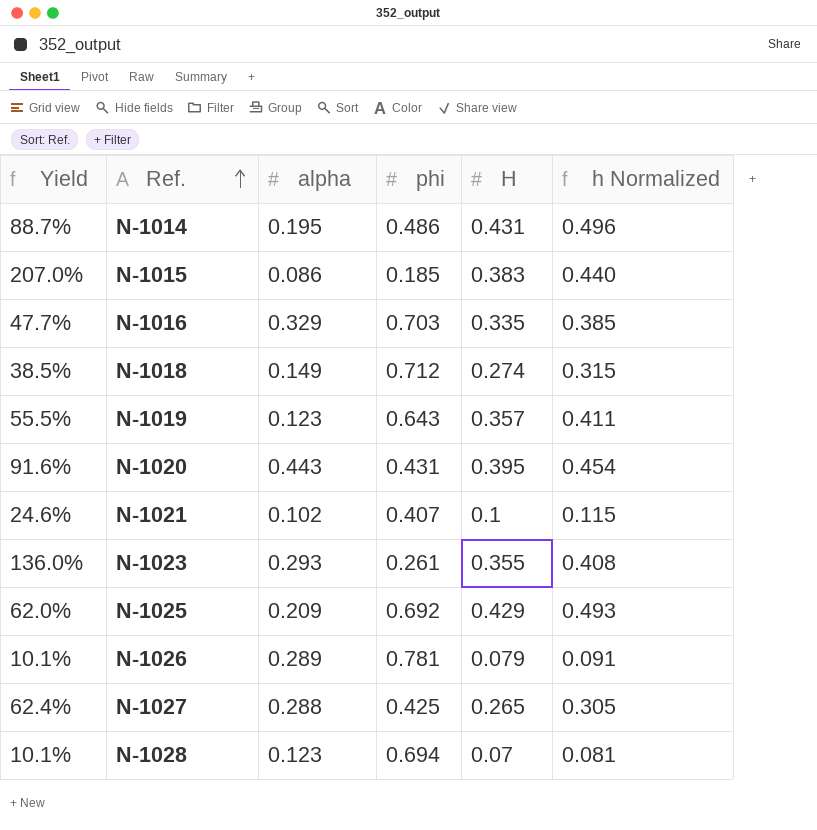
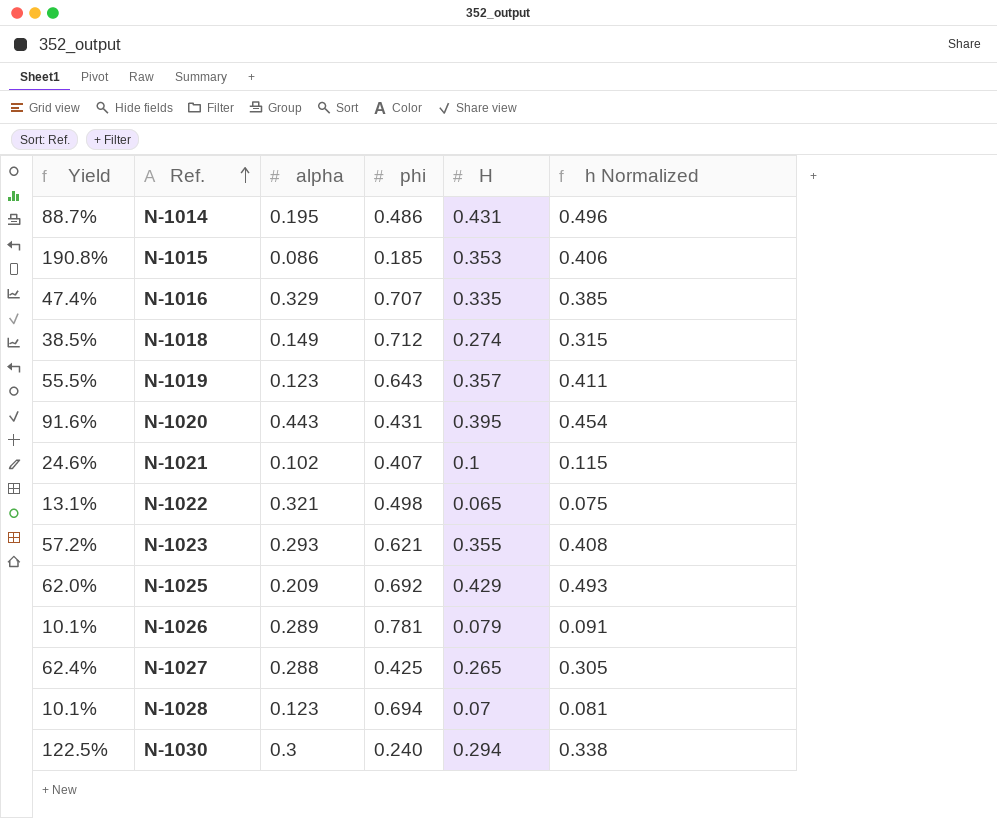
N-1015 | Yield: 207.0% -> 190.8%
N-1015 | H: 0.383 -> 0.353
N-1015 | h Normalized: 0.440 -> 0.406
N-1016 | Yield: 47.7% -> 47.4%
N-1016 | phi: 0.703 -> 0.707
row N-1022: none -> 13.1% | 0.321 | 0.498 | 0.065 | 0.075
N-1023 | Yield: 136.0% -> 57.2%
N-1023 | phi: 0.261 -> 0.621
row N-1030: none -> 122.5% | 0.3 | 0.240 | 0.294 | 0.338

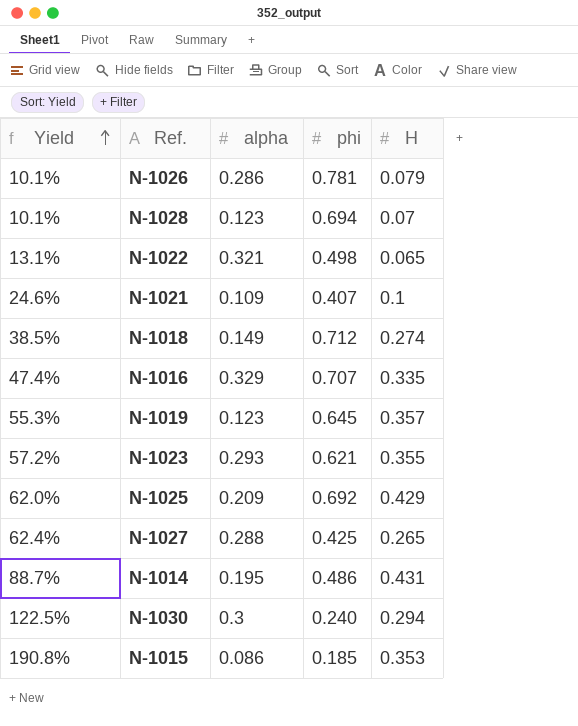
row order: Ref. ascending -> Yield ascending
column h Normalized | formula: [H] * 1.15 -> none
row N-1020: 91.6% | 0.443 | 0.431 | 0.395 | 0.454 -> none
N-1026 | alpha: 0.289 -> 0.286
N-1021 | alpha: 0.102 -> 0.109
N-1019 | Yield: 55.5% -> 55.3%
N-1019 | phi: 0.643 -> 0.645

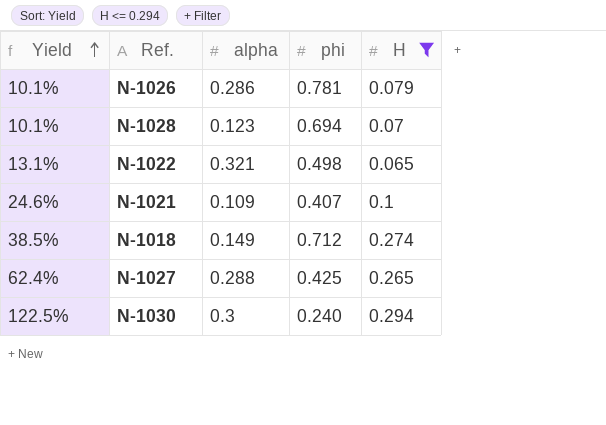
filter: none -> H <= 0.294

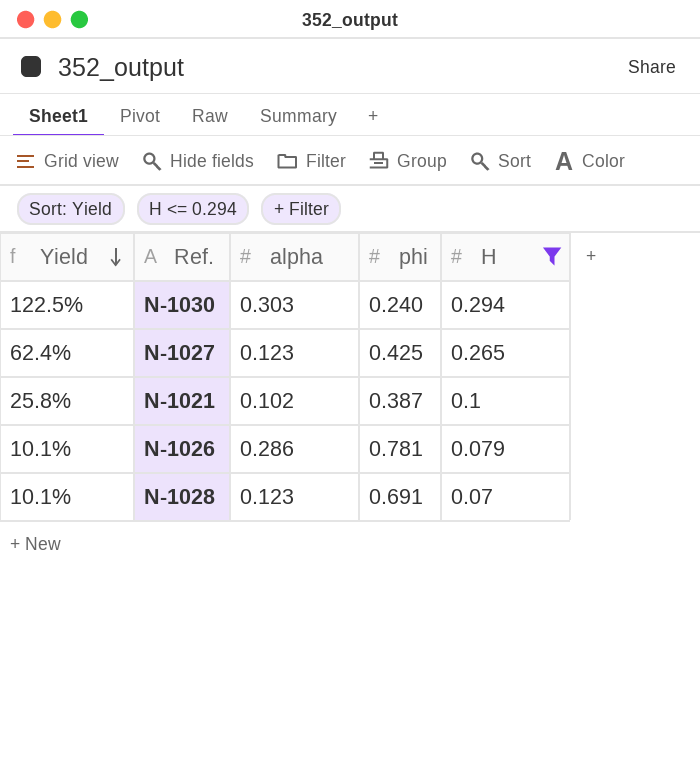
row order: Yield ascending -> Yield descending
row N-1022: 13.1% | 0.321 | 0.498 | 0.065 -> none
row N-1018: 38.5% | 0.149 | 0.712 | 0.274 -> none
N-1030 | alpha: 0.3 -> 0.303
N-1027 | alpha: 0.288 -> 0.123
N-1021 | Yield: 24.6% -> 25.8%
N-1021 | alpha: 0.109 -> 0.102
N-1021 | phi: 0.407 -> 0.387
N-1028 | phi: 0.694 -> 0.691

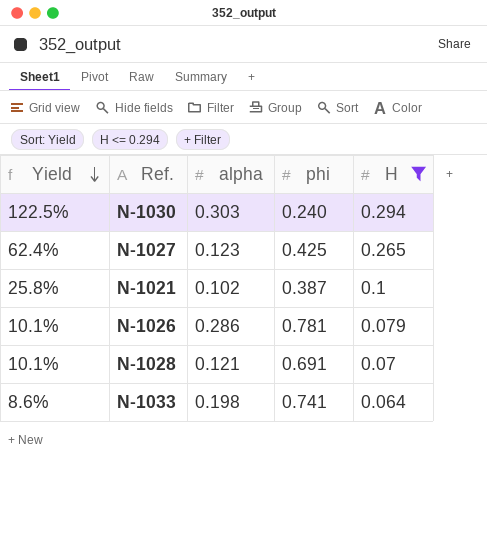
N-1028 | alpha: 0.123 -> 0.121
row N-1033: none -> 8.6% | 0.198 | 0.741 | 0.064

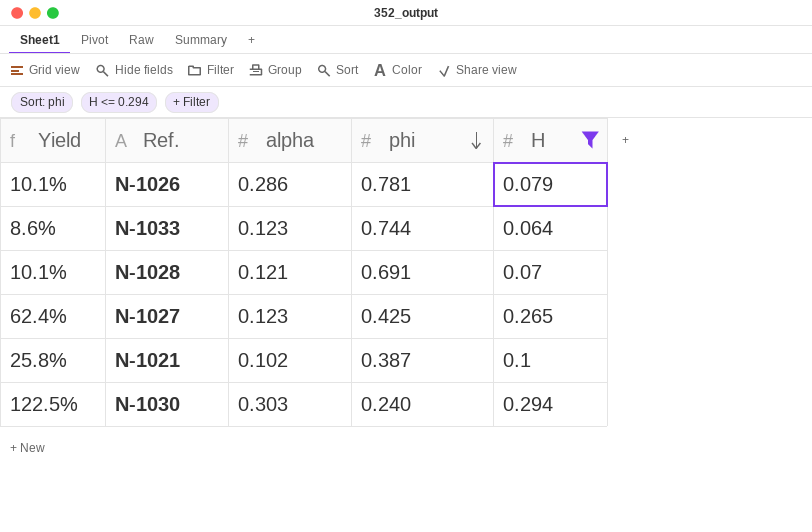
row order: Yield descending -> phi descending
N-1033 | alpha: 0.198 -> 0.123
N-1033 | phi: 0.741 -> 0.744

